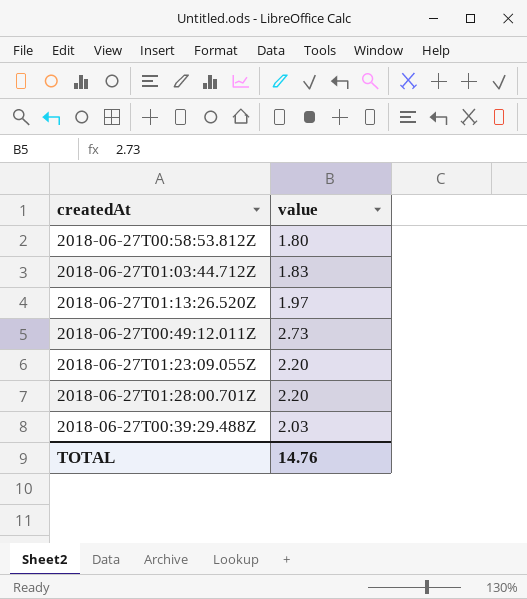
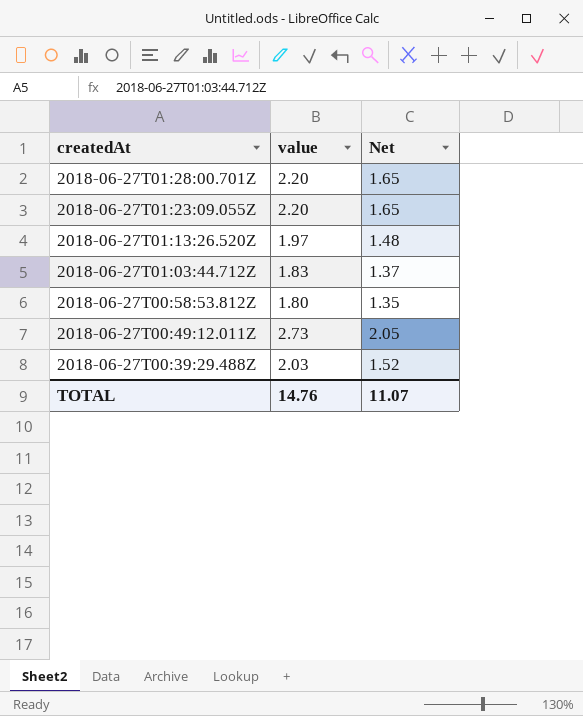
row order: none -> createdAt descending
column Net | formula: none -> [value] * 0.75

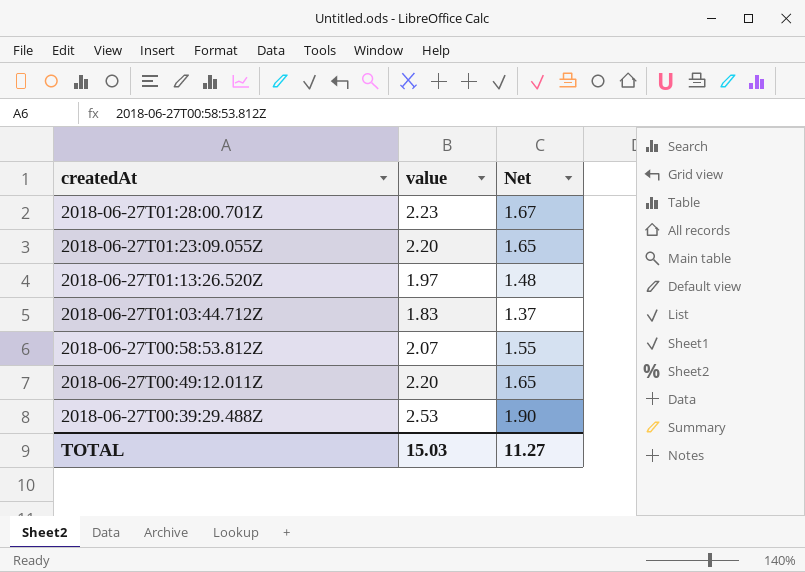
2018-06-27T01:28:00.701Z | value: 2.20 -> 2.23
2018-06-27T01:28:00.701Z | Net: 1.65 -> 1.67
2018-06-27T00:58:53.812Z | value: 1.80 -> 2.07
2018-06-27T00:58:53.812Z | Net: 1.35 -> 1.55
2018-06-27T00:49:12.011Z | value: 2.73 -> 2.20
2018-06-27T00:49:12.011Z | Net: 2.05 -> 1.65
2018-06-27T00:39:29.488Z | value: 2.03 -> 2.53
2018-06-27T00:39:29.488Z | Net: 1.52 -> 1.90
TOTAL | value: 14.76 -> 15.03
TOTAL | Net: 11.07 -> 11.27

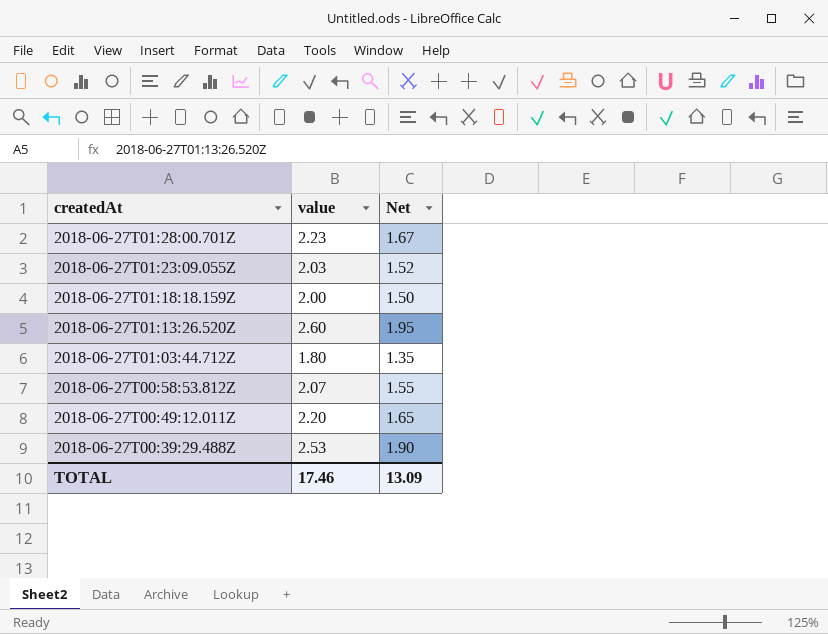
2018-06-27T01:23:09.055Z | value: 2.20 -> 2.03
2018-06-27T01:23:09.055Z | Net: 1.65 -> 1.52
row 2018-06-27T01:18:18.159Z: none -> 2.00 | 1.50
2018-06-27T01:13:26.520Z | value: 1.97 -> 2.60
2018-06-27T01:13:26.520Z | Net: 1.48 -> 1.95
2018-06-27T01:03:44.712Z | value: 1.83 -> 1.80
2018-06-27T01:03:44.712Z | Net: 1.37 -> 1.35
TOTAL | value: 15.03 -> 17.46
TOTAL | Net: 11.27 -> 13.09

